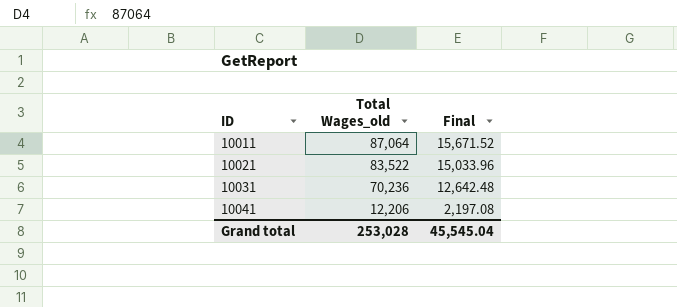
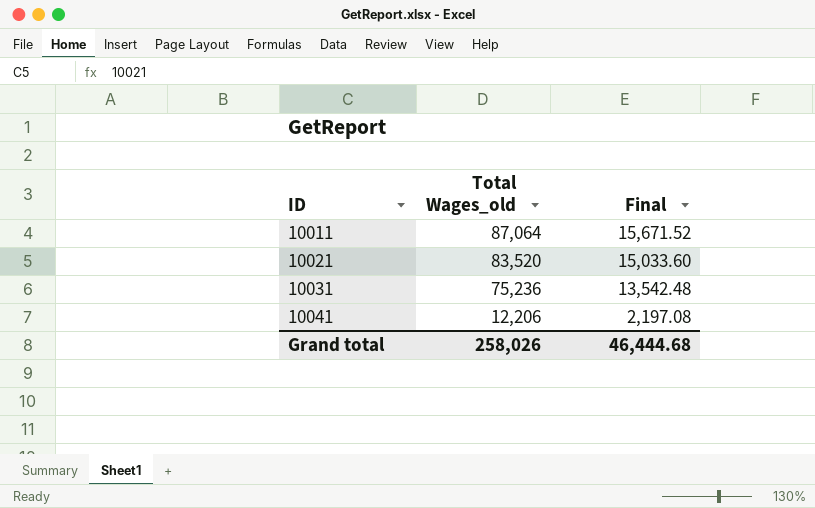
10021 | Total Wages_old: 83,522 -> 83,520
10021 | Final: 15,033.96 -> 15,033.60
10031 | Total Wages_old: 70,236 -> 75,236
10031 | Final: 12,642.48 -> 13,542.48
Grand total | Total Wages_old: 253,028 -> 258,026
Grand total | Final: 45,545.04 -> 46,444.68

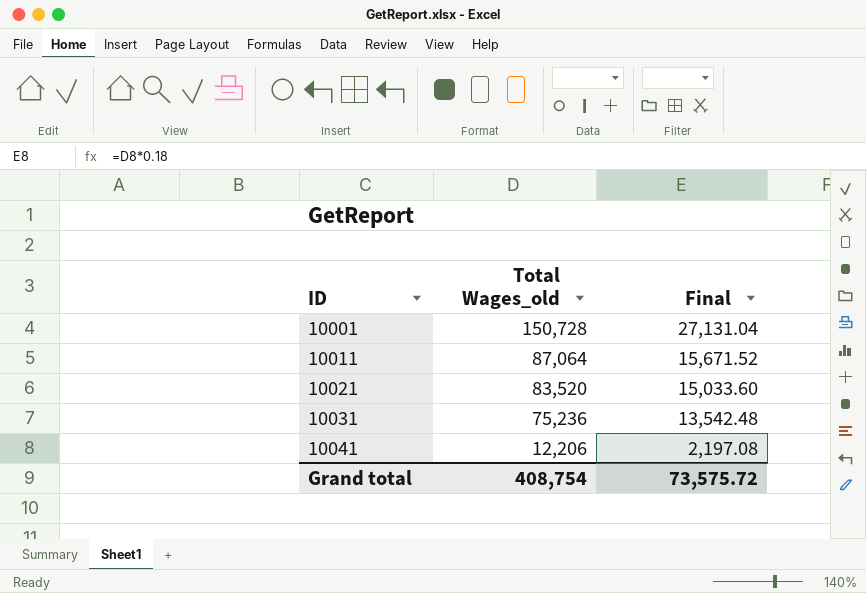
row 10001: none -> 150,728 | 27,131.04
Grand total | Total Wages_old: 258,026 -> 408,754
Grand total | Final: 46,444.68 -> 73,575.72

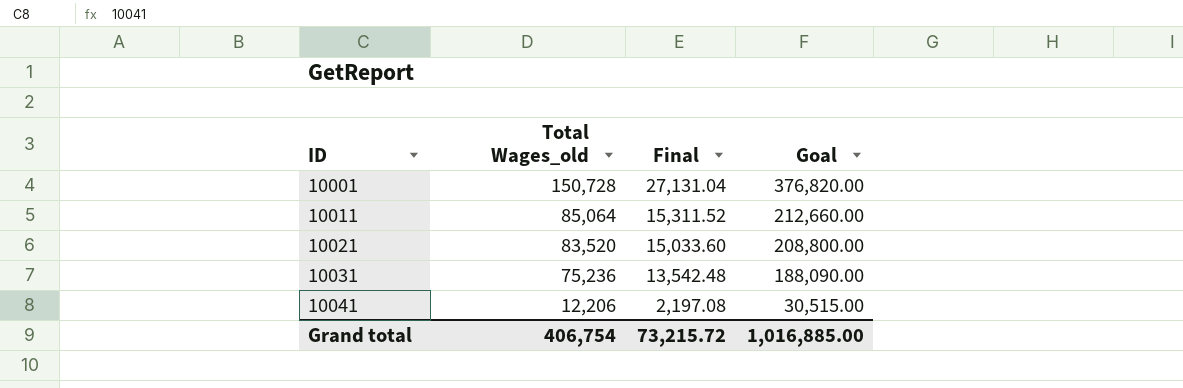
column Goal | formula: none -> [Total Wages_old] * 2.5
10011 | Total Wages_old: 87,064 -> 85,064
10011 | Final: 15,671.52 -> 15,311.52
Grand total | Total Wages_old: 408,754 -> 406,754
Grand total | Final: 73,575.72 -> 73,215.72

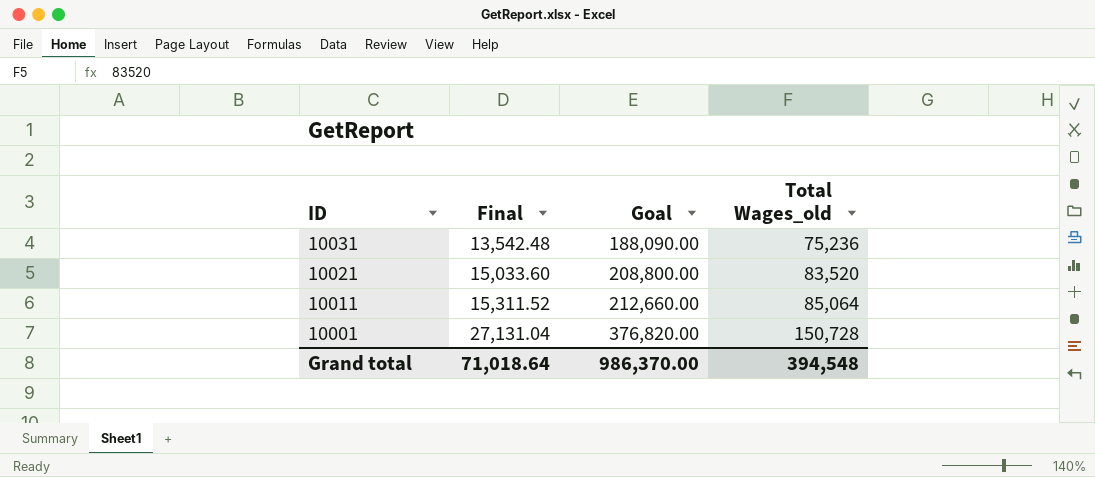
row order: ID ascending -> ID descending
column Total Wages_old | position: 2 -> 4
row 10041: 12,206 | 2,197.08 | 30,515.00 -> none
Grand total | Final: 73,215.72 -> 71,018.64
Grand total | Goal: 1,016,885.00 -> 986,370.00
Grand total | Total Wages_old: 406,754 -> 394,548

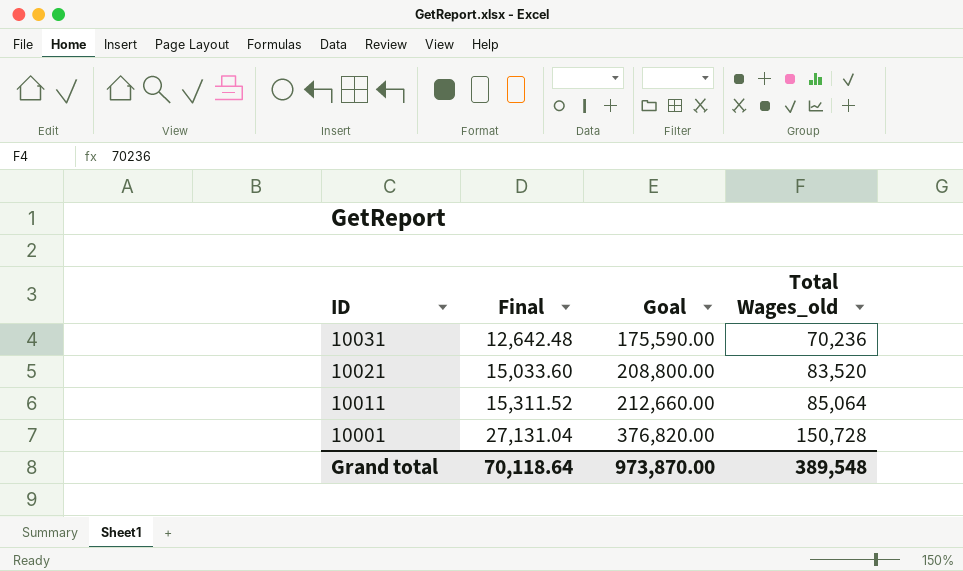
10031 | Final: 13,542.48 -> 12,642.48
10031 | Goal: 188,090.00 -> 175,590.00
10031 | Total Wages_old: 75,236 -> 70,236
Grand total | Final: 71,018.64 -> 70,118.64
Grand total | Goal: 986,370.00 -> 973,870.00
Grand total | Total Wages_old: 394,548 -> 389,548

